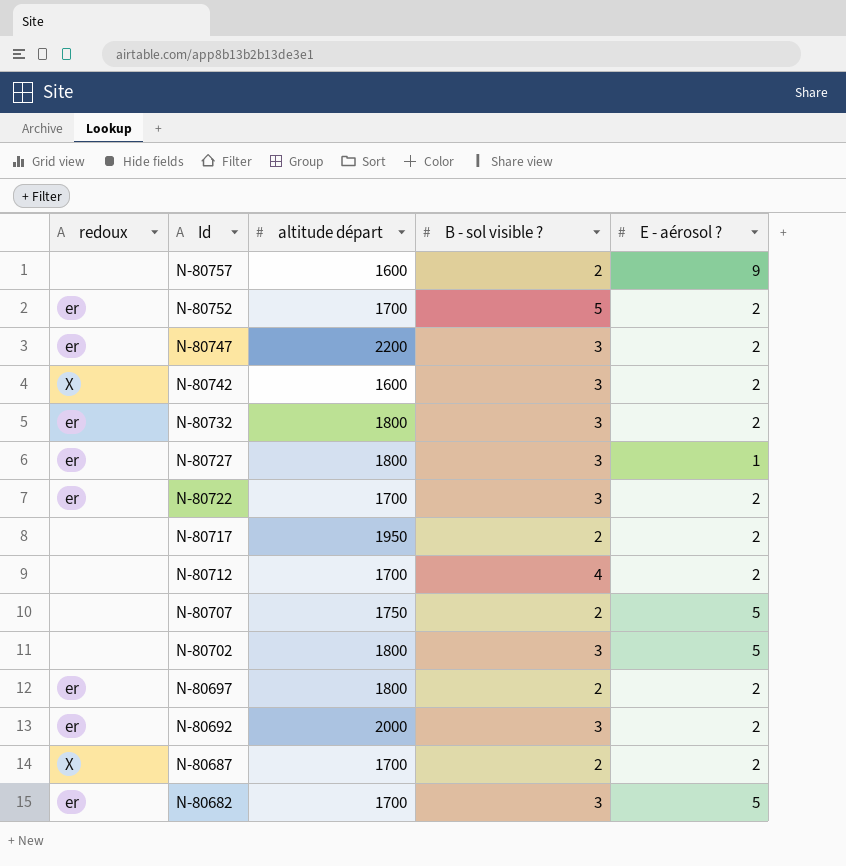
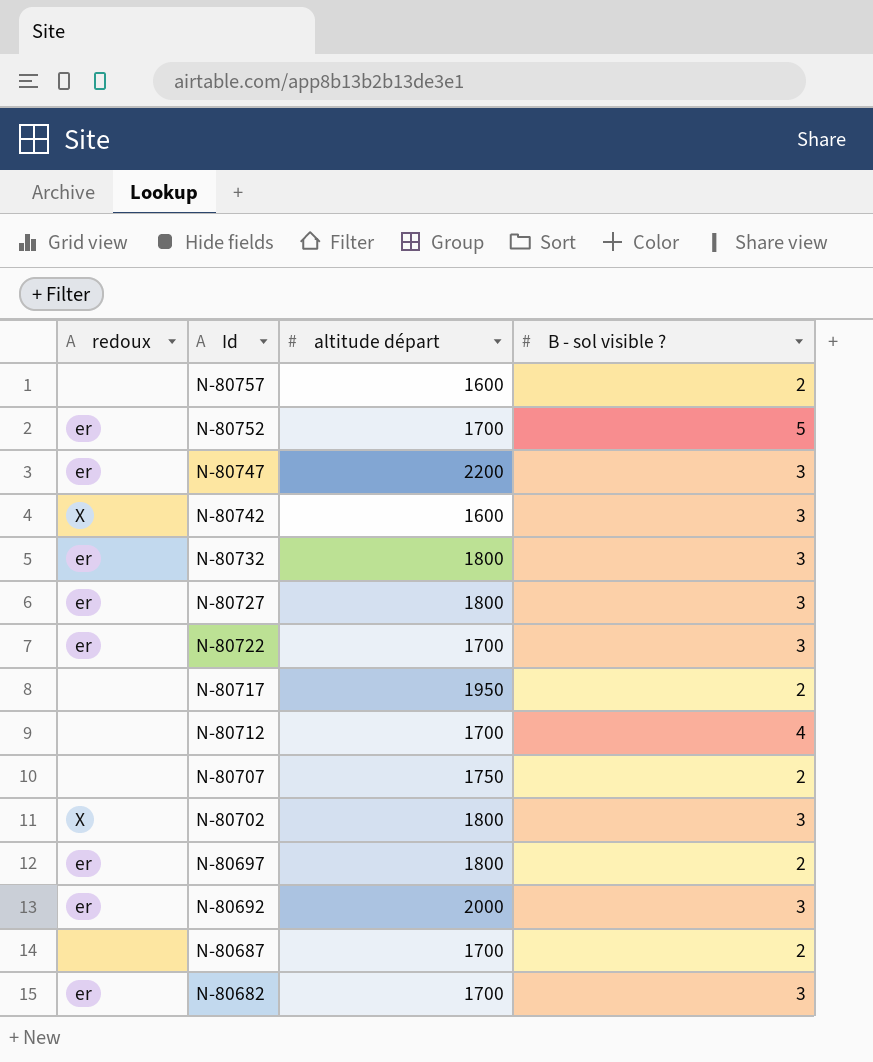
column E - aérosol ? | position: 5 -> none
N-80702 | redoux: none -> X
N-80687 | redoux: X -> none

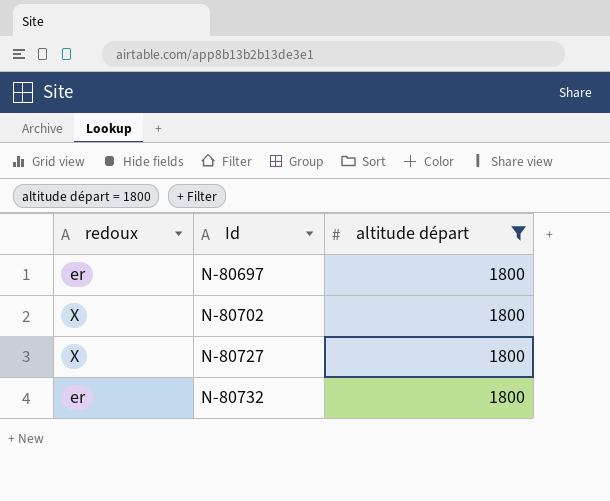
filter: none -> altitude départ = 1800
row order: Id descending -> Id ascending
column B - sol visible ? | position: 4 -> none
N-80727 | redoux: er -> X

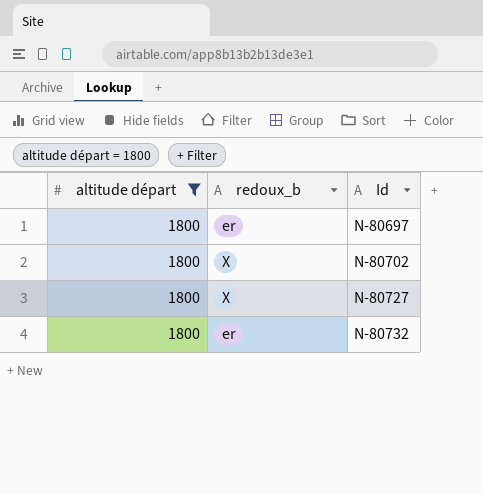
column altitude départ | position: 3 -> 1
column name: redoux -> redoux_b

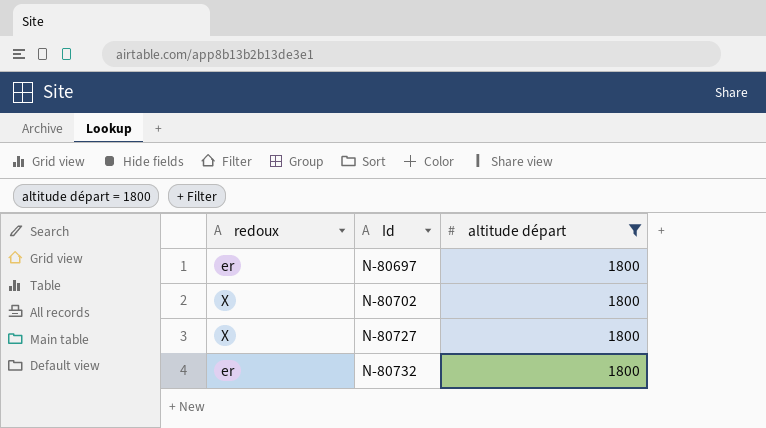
column name: redoux_b -> redoux
column altitude départ | position: 1 -> 3

